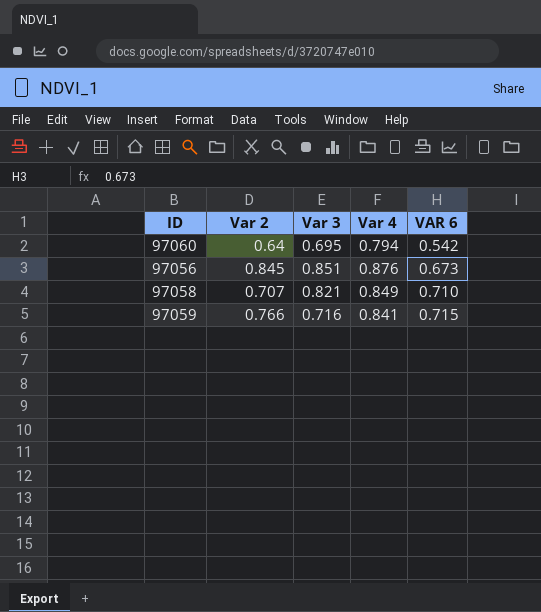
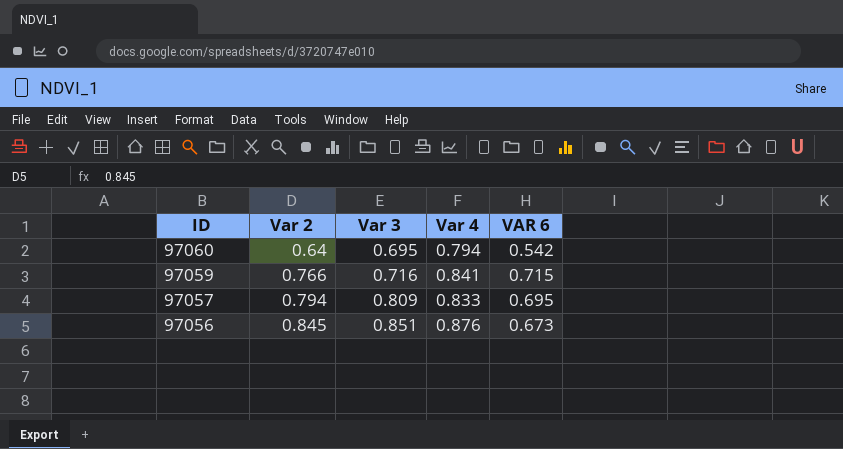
row order: VAR 6 ascending -> ID descending
row 97058: 0.707 | 0.821 | 0.849 | 0.710 -> none
row 97057: none -> 0.794 | 0.809 | 0.833 | 0.695

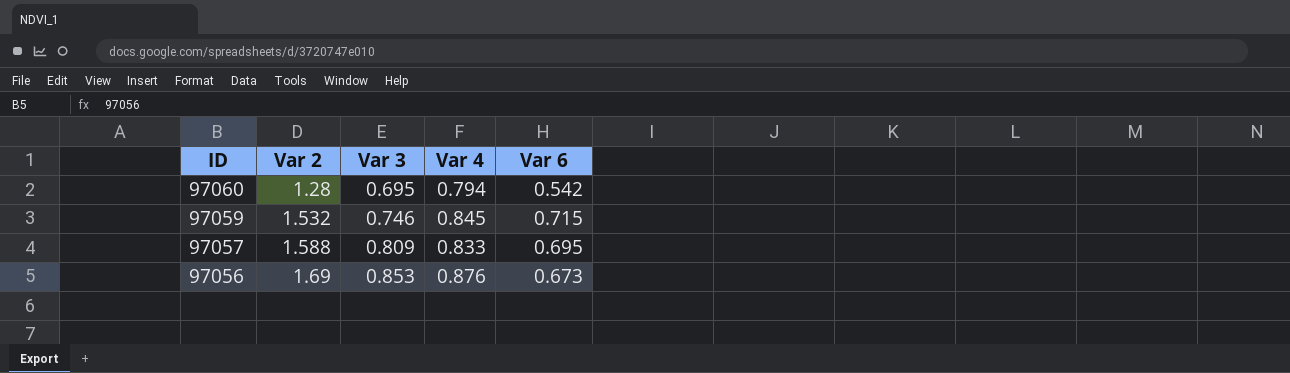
column name: VAR 6 -> Var 6
97060 | Var 2: 0.64 -> 1.28
97059 | Var 2: 0.766 -> 1.532
97059 | Var 3: 0.716 -> 0.746
97059 | Var 4: 0.841 -> 0.845
97057 | Var 2: 0.794 -> 1.588
97056 | Var 2: 0.845 -> 1.69
97056 | Var 3: 0.851 -> 0.853

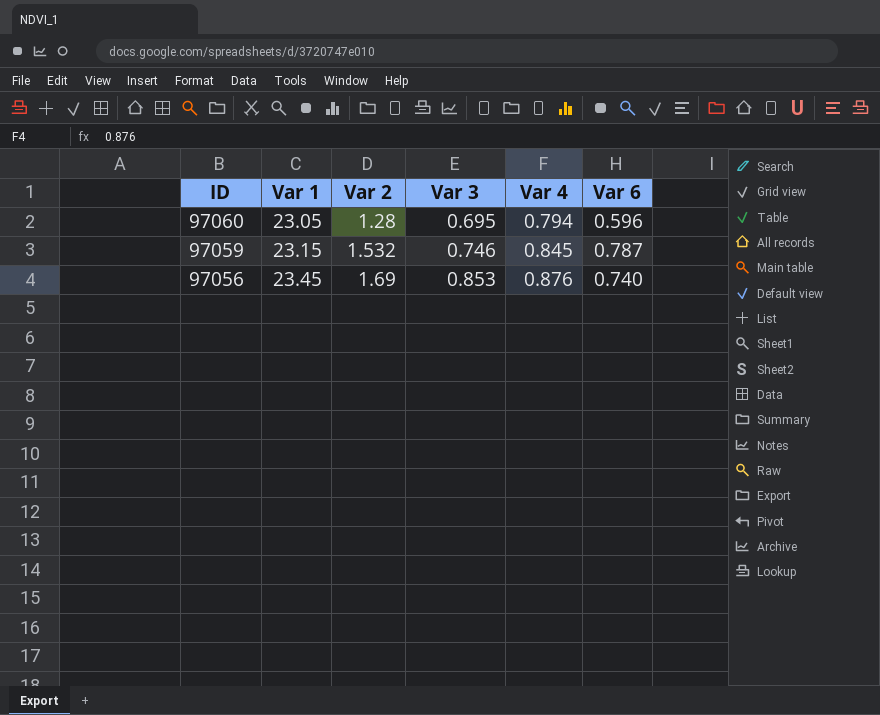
column Var 1 | position: none -> 2
row 97057: 1.588 | 0.809 | 0.833 | 0.695 -> none
97060 | Var 6: 0.542 -> 0.596
97059 | Var 6: 0.715 -> 0.787
97056 | Var 6: 0.673 -> 0.740

